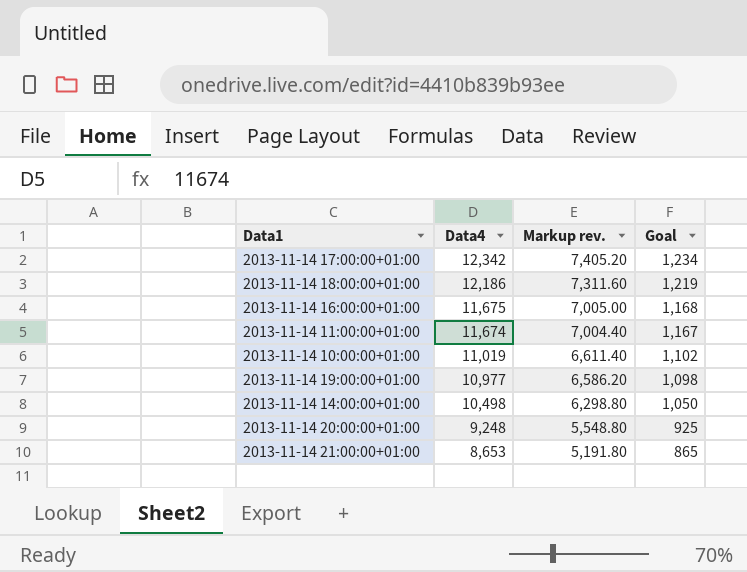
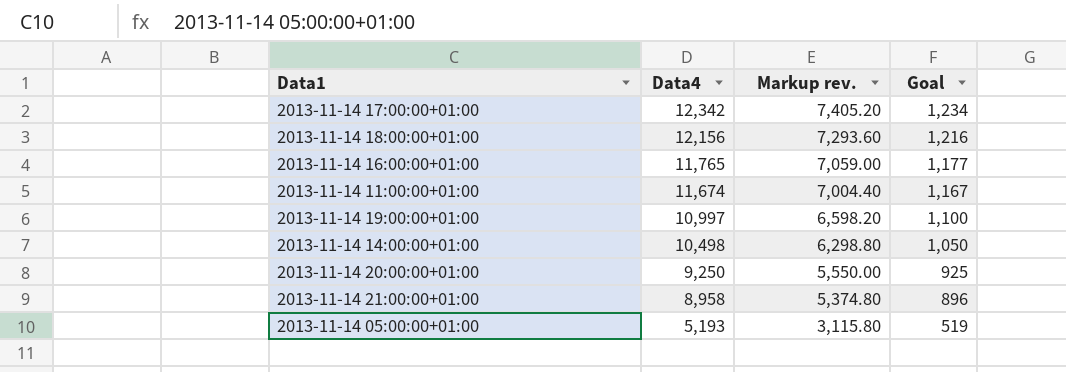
row 2013-11-14 10:00:00+01:00: 11,019 | 6,611.40 | 1,102 -> none
2013-11-14 18:00:00+01:00 | Data4: 12,186 -> 12,156
2013-11-14 18:00:00+01:00 | Markup rev.: 7,311.60 -> 7,293.60
2013-11-14 18:00:00+01:00 | Goal: 1,219 -> 1,216
2013-11-14 16:00:00+01:00 | Data4: 11,675 -> 11,765
2013-11-14 16:00:00+01:00 | Markup rev.: 7,005.00 -> 7,059.00
2013-11-14 16:00:00+01:00 | Goal: 1,168 -> 1,177
2013-11-14 19:00:00+01:00 | Data4: 10,977 -> 10,997
2013-11-14 19:00:00+01:00 | Markup rev.: 6,586.20 -> 6,598.20
2013-11-14 19:00:00+01:00 | Goal: 1,098 -> 1,100
2013-11-14 20:00:00+01:00 | Data4: 9,248 -> 9,250
2013-11-14 20:00:00+01:00 | Markup rev.: 5,548.80 -> 5,550.00
2013-11-14 21:00:00+01:00 | Data4: 8,653 -> 8,958
2013-11-14 21:00:00+01:00 | Markup rev.: 5,191.80 -> 5,374.80
2013-11-14 21:00:00+01:00 | Goal: 865 -> 896
row 2013-11-14 05:00:00+01:00: none -> 5,193 | 3,115.80 | 519

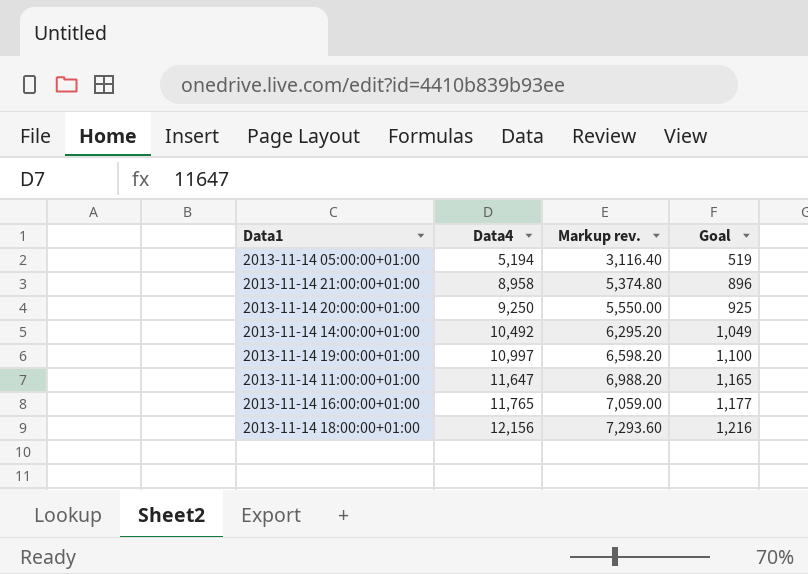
row order: Data4 descending -> Data4 ascending
row 2013-11-14 17:00:00+01:00: 12,342 | 7,405.20 | 1,234 -> none
2013-11-14 05:00:00+01:00 | Data4: 5,193 -> 5,194
2013-11-14 05:00:00+01:00 | Markup rev.: 3,115.80 -> 3,116.40
2013-11-14 14:00:00+01:00 | Data4: 10,498 -> 10,492
2013-11-14 14:00:00+01:00 | Markup rev.: 6,298.80 -> 6,295.20
2013-11-14 14:00:00+01:00 | Goal: 1,050 -> 1,049
2013-11-14 11:00:00+01:00 | Data4: 11,674 -> 11,647
2013-11-14 11:00:00+01:00 | Markup rev.: 7,004.40 -> 6,988.20
2013-11-14 11:00:00+01:00 | Goal: 1,167 -> 1,165

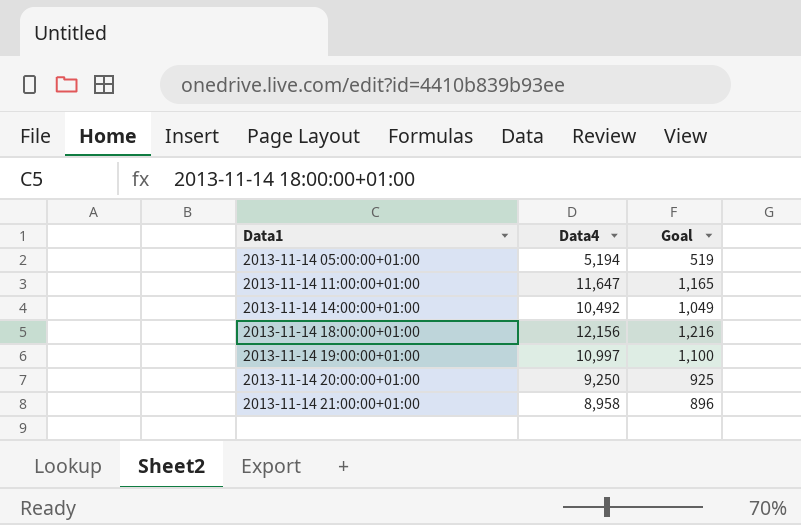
row order: Data4 ascending -> Data1 ascending
column Markup rev. | formula: [Data4] * 0.6 -> none
row 2013-11-14 16:00:00+01:00: 11,765 | 7,059.00 | 1,177 -> none

